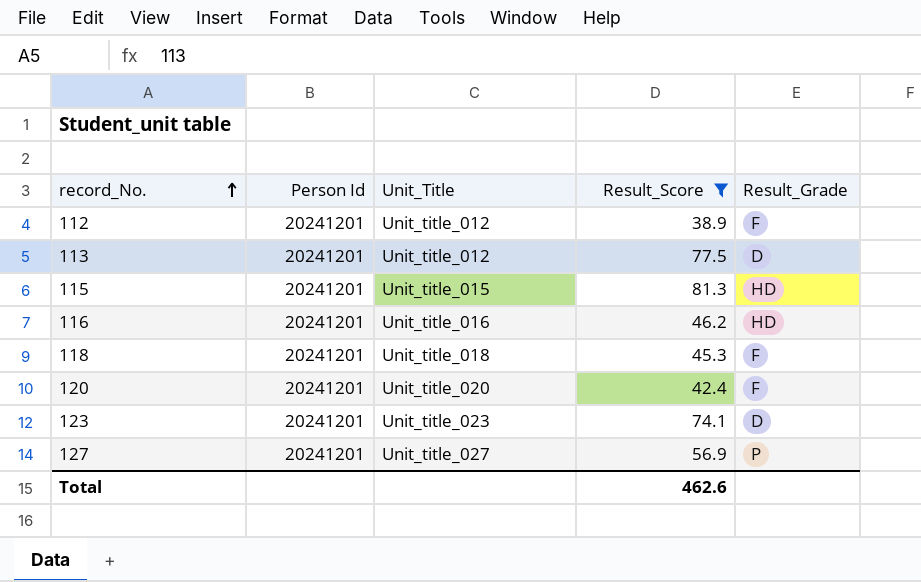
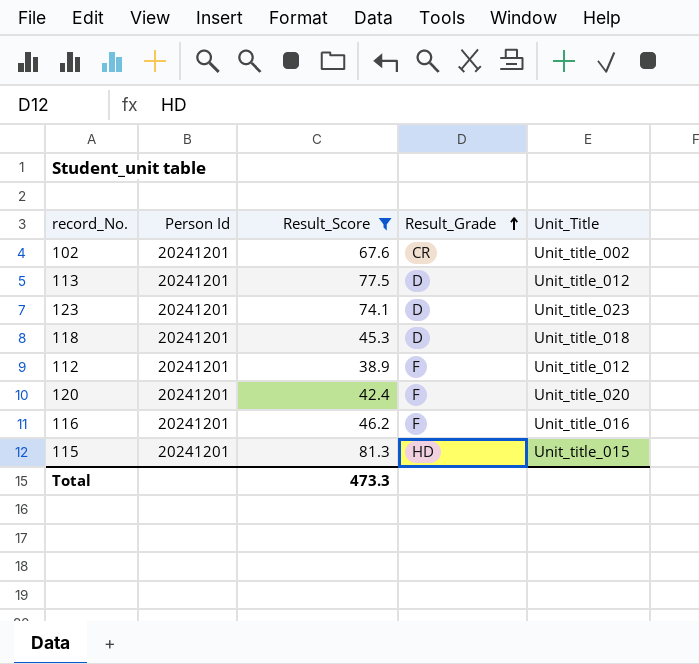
row order: record_No. ascending -> Result_Grade ascending
column Unit_Title | position: 3 -> 5
row 127: 20241201 | Unit_title_027 | 56.9 | P -> none
row 102: none -> 20241201 | 67.6 | CR | Unit_title_002
118 | Result_Grade: F -> D
116 | Result_Grade: HD -> F
Total | Result_Score: 462.6 -> 473.3

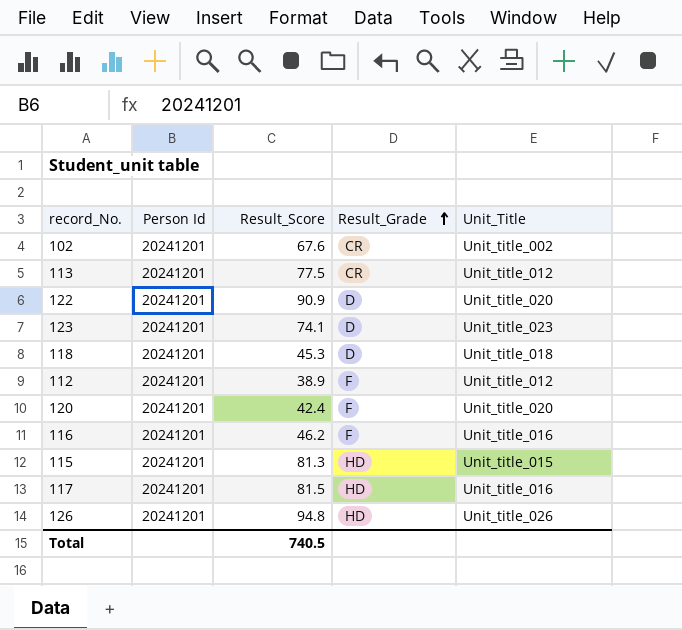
filter: Result_Score <= 81.3 -> none
113 | Result_Grade: D -> CR
Total | Result_Score: 473.3 -> 740.5

